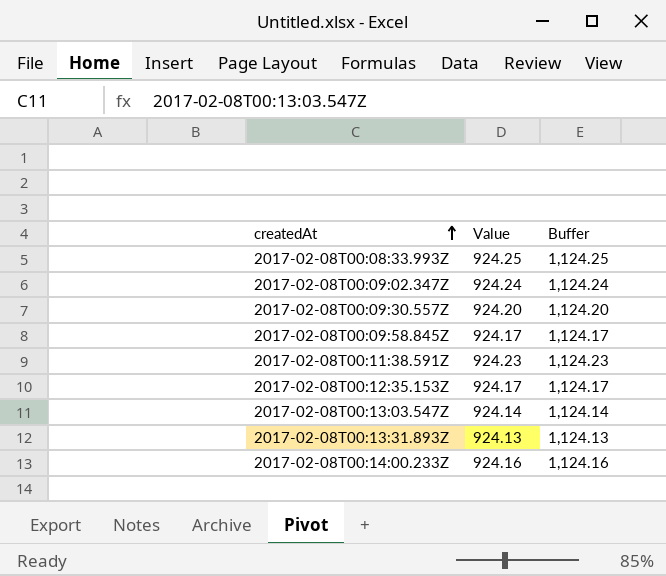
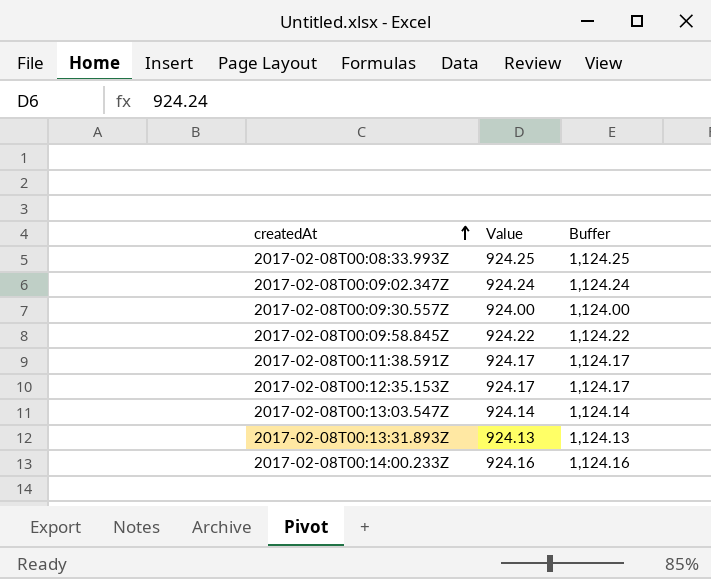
2017-02-08T00:09:30.557Z | Value: 924.20 -> 924.00
2017-02-08T00:09:30.557Z | Buffer: 1,124.20 -> 1,124.00
2017-02-08T00:09:58.845Z | Value: 924.17 -> 924.22
2017-02-08T00:09:58.845Z | Buffer: 1,124.17 -> 1,124.22
2017-02-08T00:11:38.591Z | Value: 924.23 -> 924.17
2017-02-08T00:11:38.591Z | Buffer: 1,124.23 -> 1,124.17

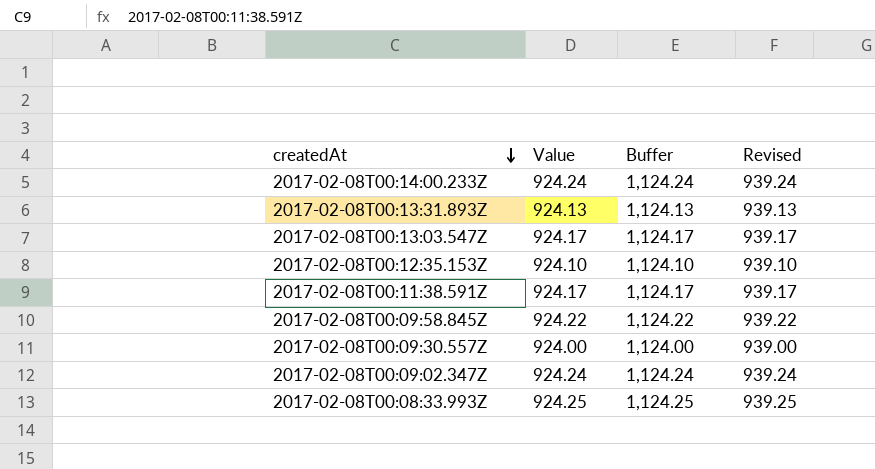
row order: createdAt ascending -> createdAt descending
column Revised | formula: none -> [Value] + 15
2017-02-08T00:14:00.233Z | Value: 924.16 -> 924.24
2017-02-08T00:14:00.233Z | Buffer: 1,124.16 -> 1,124.24
2017-02-08T00:13:03.547Z | Value: 924.14 -> 924.17
2017-02-08T00:13:03.547Z | Buffer: 1,124.14 -> 1,124.17
2017-02-08T00:12:35.153Z | Value: 924.17 -> 924.10
2017-02-08T00:12:35.153Z | Buffer: 1,124.17 -> 1,124.10

